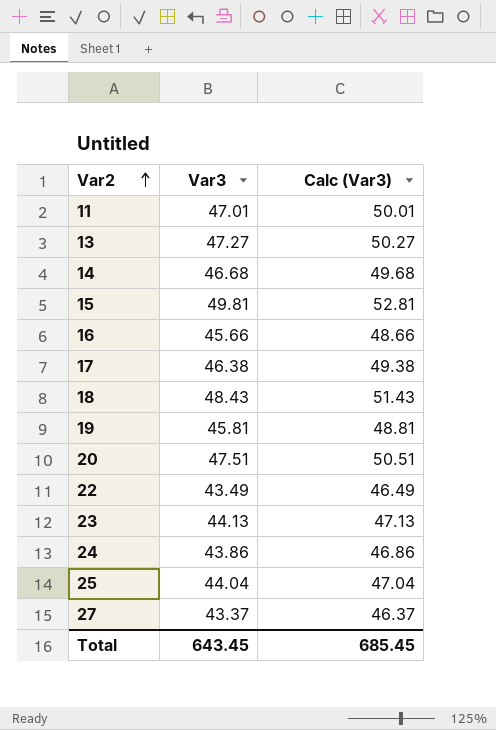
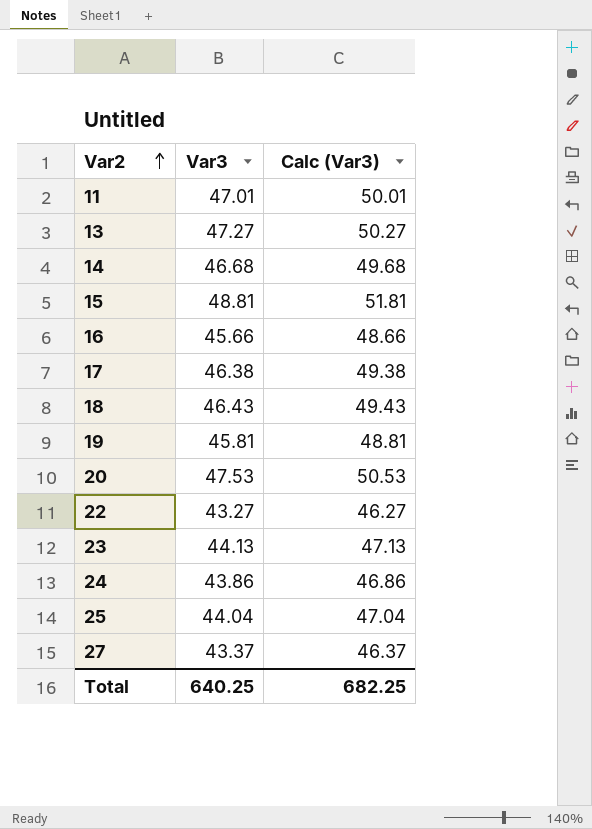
15 | Var3: 49.81 -> 48.81
15 | Calc (Var3): 52.81 -> 51.81
18 | Var3: 48.43 -> 46.43
18 | Calc (Var3): 51.43 -> 49.43
20 | Var3: 47.51 -> 47.53
20 | Calc (Var3): 50.51 -> 50.53
22 | Var3: 43.49 -> 43.27
22 | Calc (Var3): 46.49 -> 46.27
Total | Var3: 643.45 -> 640.25
Total | Calc (Var3): 685.45 -> 682.25

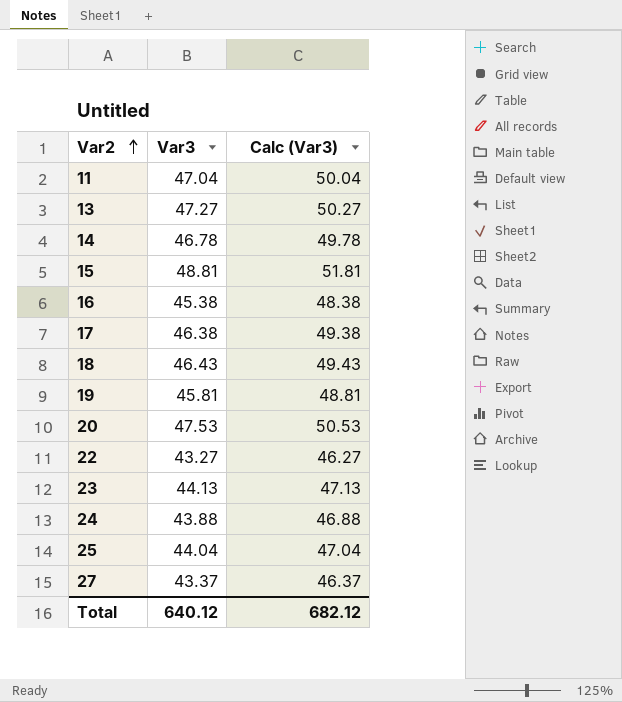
11 | Var3: 47.01 -> 47.04
11 | Calc (Var3): 50.01 -> 50.04
14 | Var3: 46.68 -> 46.78
14 | Calc (Var3): 49.68 -> 49.78
16 | Var3: 45.66 -> 45.38
16 | Calc (Var3): 48.66 -> 48.38
24 | Var3: 43.86 -> 43.88
24 | Calc (Var3): 46.86 -> 46.88
Total | Var3: 640.25 -> 640.12
Total | Calc (Var3): 682.25 -> 682.12

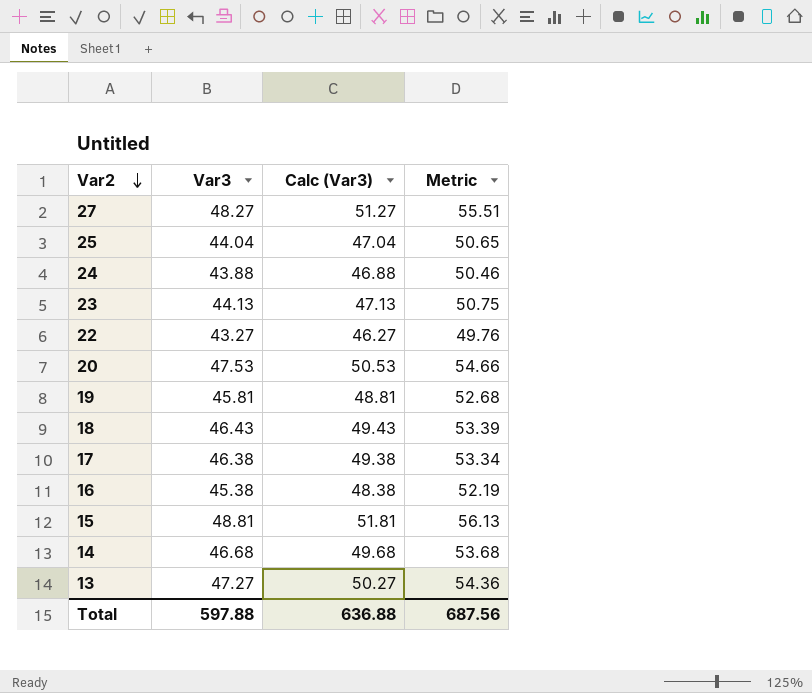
row order: Var2 ascending -> Var2 descending
column Metric | formula: none -> [Var3] * 1.15
row 11: 47.04 | 50.04 -> none
27 | Var3: 43.37 -> 48.27
27 | Calc (Var3): 46.37 -> 51.27
14 | Var3: 46.78 -> 46.68
14 | Calc (Var3): 49.78 -> 49.68
Total | Var3: 640.12 -> 597.88
Total | Calc (Var3): 682.12 -> 636.88

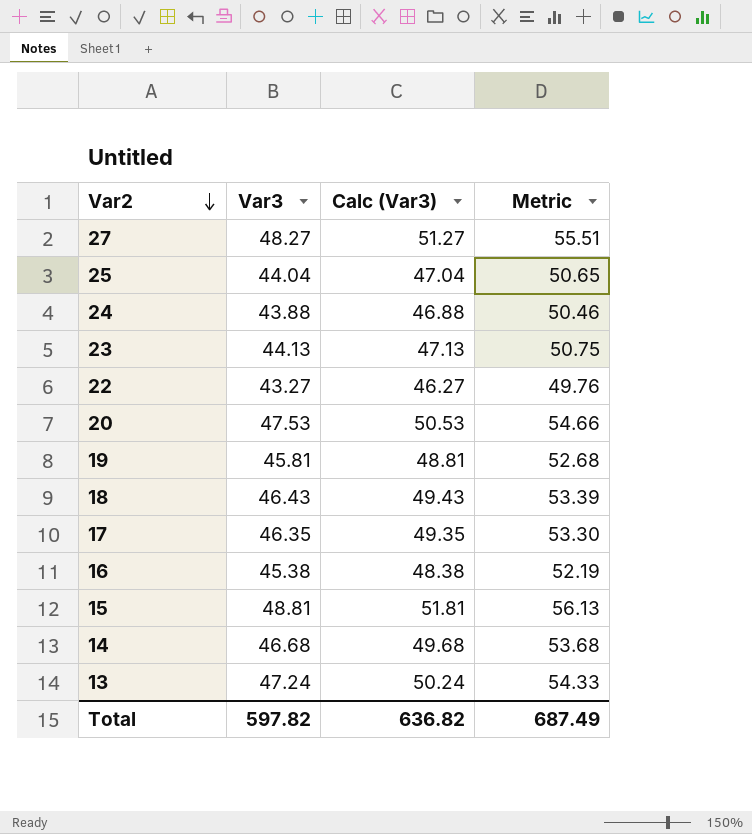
17 | Var3: 46.38 -> 46.35
17 | Calc (Var3): 49.38 -> 49.35
17 | Metric: 53.34 -> 53.30
13 | Var3: 47.27 -> 47.24
13 | Calc (Var3): 50.27 -> 50.24
13 | Metric: 54.36 -> 54.33
Total | Var3: 597.88 -> 597.82
Total | Calc (Var3): 636.88 -> 636.82
Total | Metric: 687.56 -> 687.49

